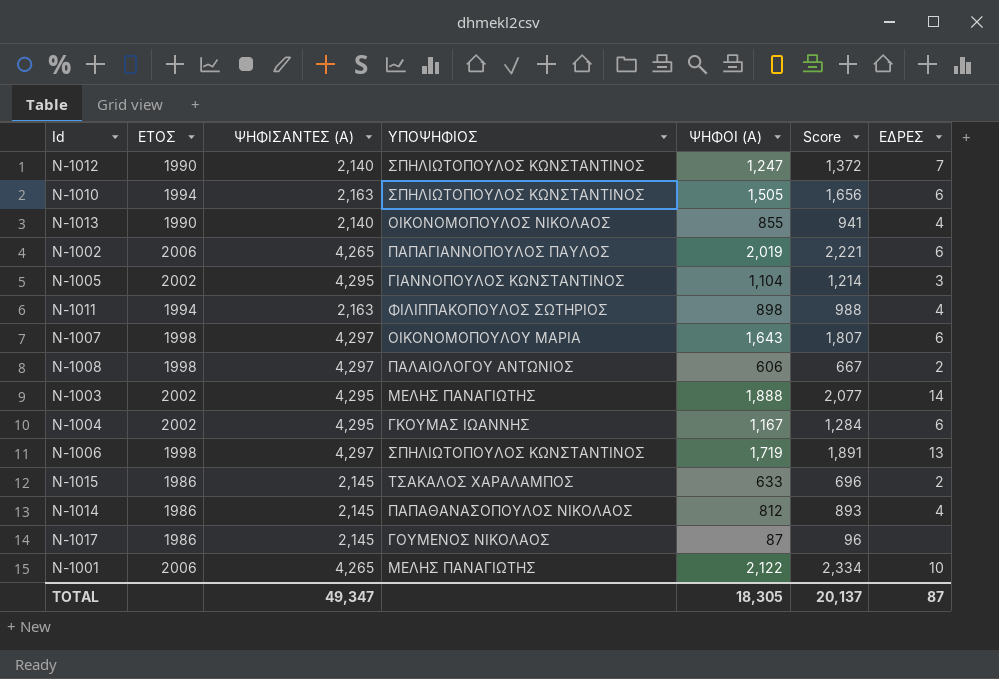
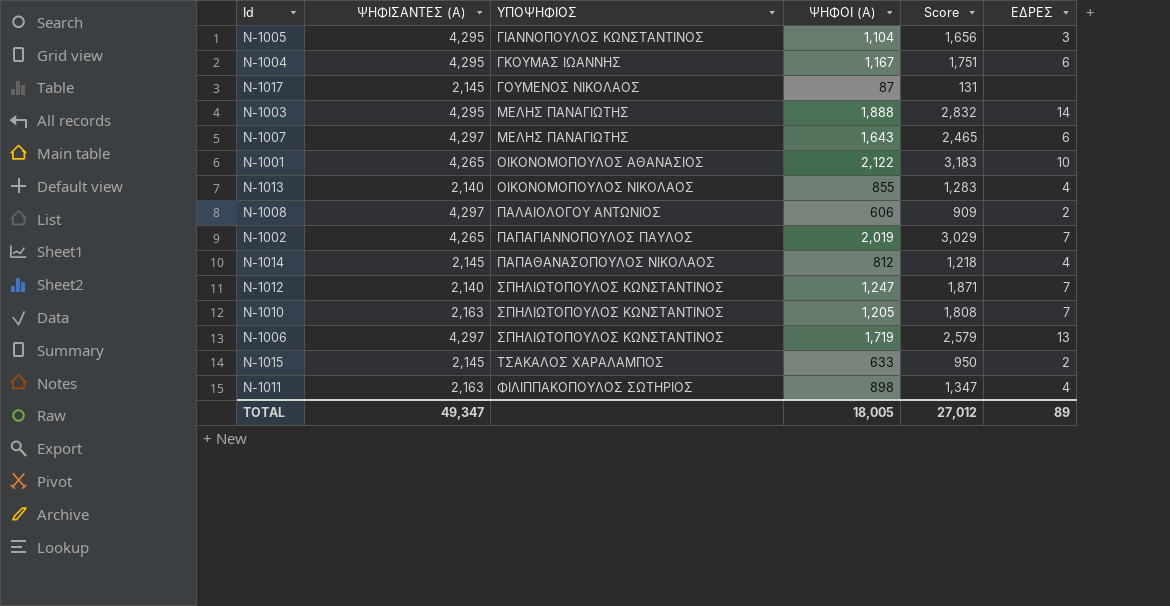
row order: none -> ΥΠΟΨΗΦΙΟΣ ascending
column ΕΤΟΣ | position: 2 -> none
column Score | formula: [ΨΗΦΟΙ (Α)] * 1.1 -> [ΨΗΦΟΙ (Α)] * 1.5
N-1007 | ΥΠΟΨΗΦΙΟΣ: ΟΙΚΟΝΟΜΟΠΟΥΛΟΥ ΜΑΡΙΑ -> ΜΕΛΗΣ ΠΑΝΑΓΙΩΤΗΣ
N-1001 | ΥΠΟΨΗΦΙΟΣ: ΜΕΛΗΣ ΠΑΝΑΓΙΩΤΗΣ -> ΟΙΚΟΝΟΜΟΠΟΥΛΟΣ ΑΘΑΝΑΣΙΟΣ
N-1002 | ΕΔΡΕΣ: 6 -> 7
N-1010 | ΨΗΦΟΙ (Α): 1,505 -> 1,205
N-1010 | ΕΔΡΕΣ: 6 -> 7
TOTAL | ΨΗΦΟΙ (Α): 18,305 -> 18,005
TOTAL | Score: 20,137 -> 27,012
TOTAL | ΕΔΡΕΣ: 87 -> 89

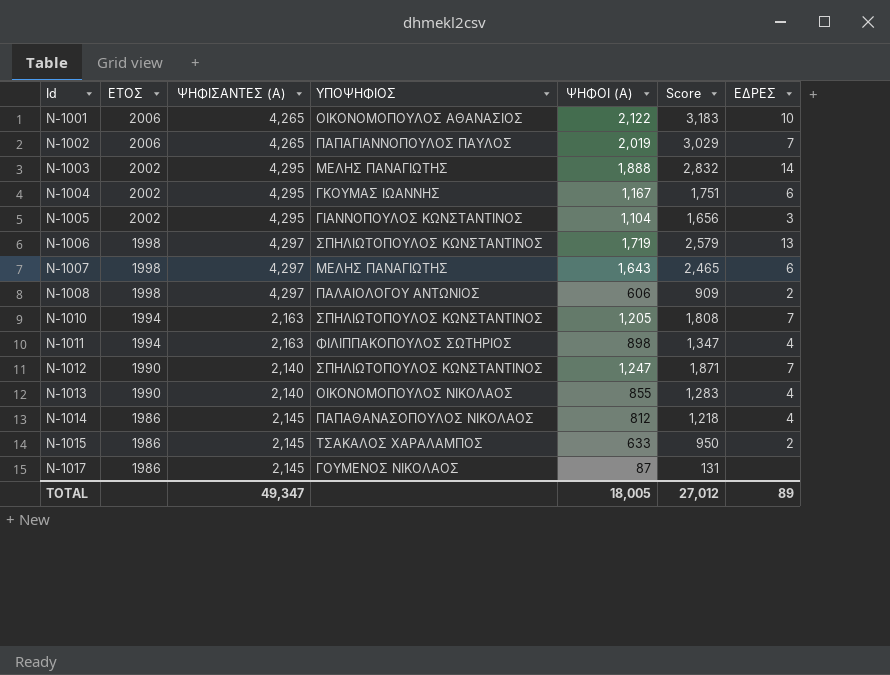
row order: ΥΠΟΨΗΦΙΟΣ ascending -> Id ascending
column ΕΤΟΣ | position: none -> 2

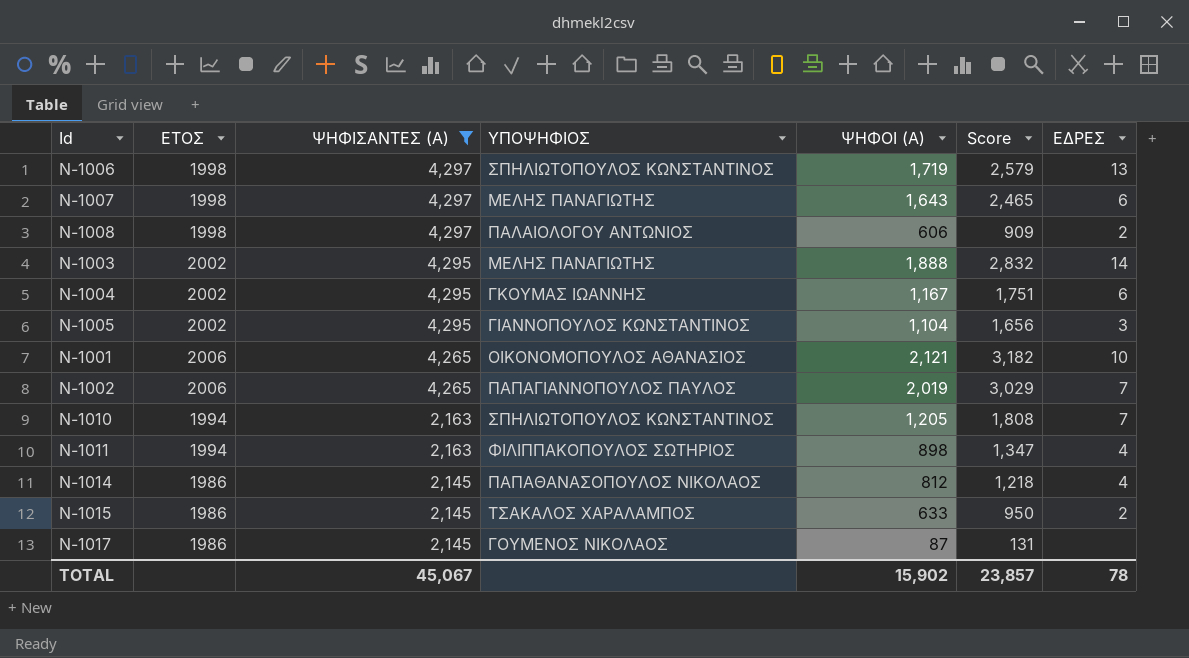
filter: none -> ΨΗΦΙΣΑΝΤΕΣ (Α) != 2,140
row order: Id ascending -> ΨΗΦΙΣΑΝΤΕΣ (Α) descending
N-1001 | ΨΗΦΟΙ (Α): 2,122 -> 2,121
N-1001 | Score: 3,183 -> 3,182
TOTAL | ΨΗΦΙΣΑΝΤΕΣ (Α): 49,347 -> 45,067
TOTAL | ΨΗΦΟΙ (Α): 18,005 -> 15,902
TOTAL | Score: 27,012 -> 23,857
TOTAL | ΕΔΡΕΣ: 89 -> 78

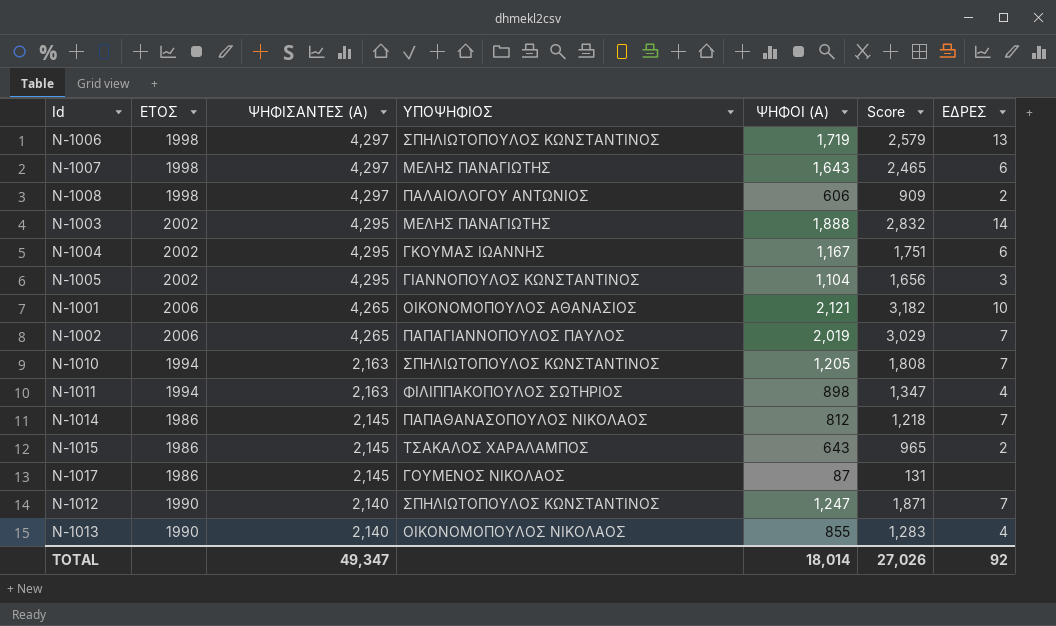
filter: ΨΗΦΙΣΑΝΤΕΣ (Α) != 2,140 -> none
N-1014 | ΕΔΡΕΣ: 4 -> 7
N-1015 | ΨΗΦΟΙ (Α): 633 -> 643
N-1015 | Score: 950 -> 965
TOTAL | ΨΗΦΙΣΑΝΤΕΣ (Α): 45,067 -> 49,347
TOTAL | ΨΗΦΟΙ (Α): 15,902 -> 18,014
TOTAL | Score: 23,857 -> 27,026
TOTAL | ΕΔΡΕΣ: 78 -> 92

